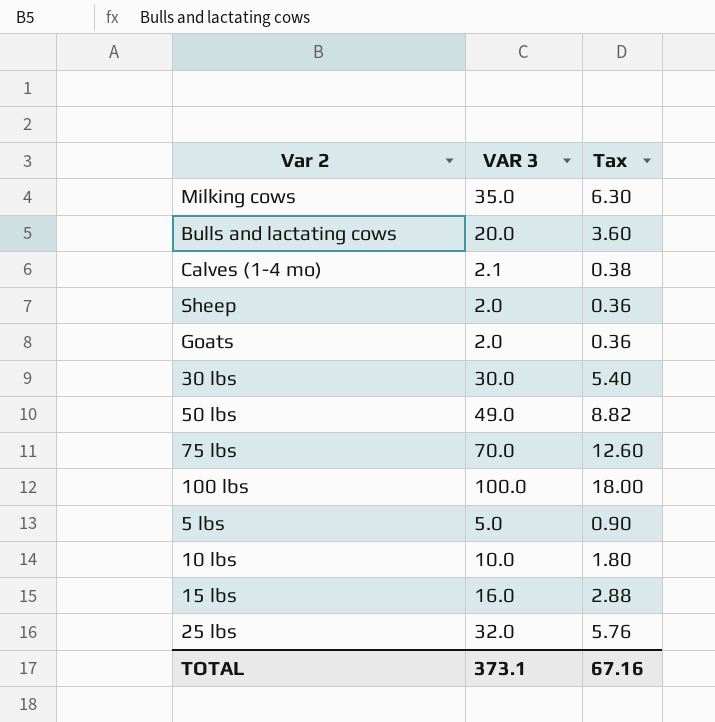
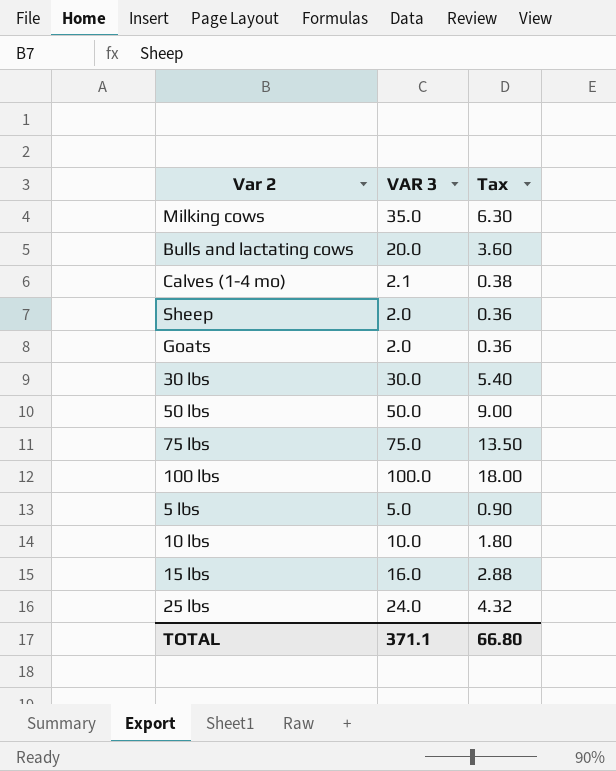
50 lbs | VAR 3: 49.0 -> 50.0
50 lbs | Tax: 8.82 -> 9.00
75 lbs | VAR 3: 70.0 -> 75.0
75 lbs | Tax: 12.60 -> 13.50
25 lbs | VAR 3: 32.0 -> 24.0
25 lbs | Tax: 5.76 -> 4.32
TOTAL | VAR 3: 373.1 -> 371.1
TOTAL | Tax: 67.16 -> 66.80

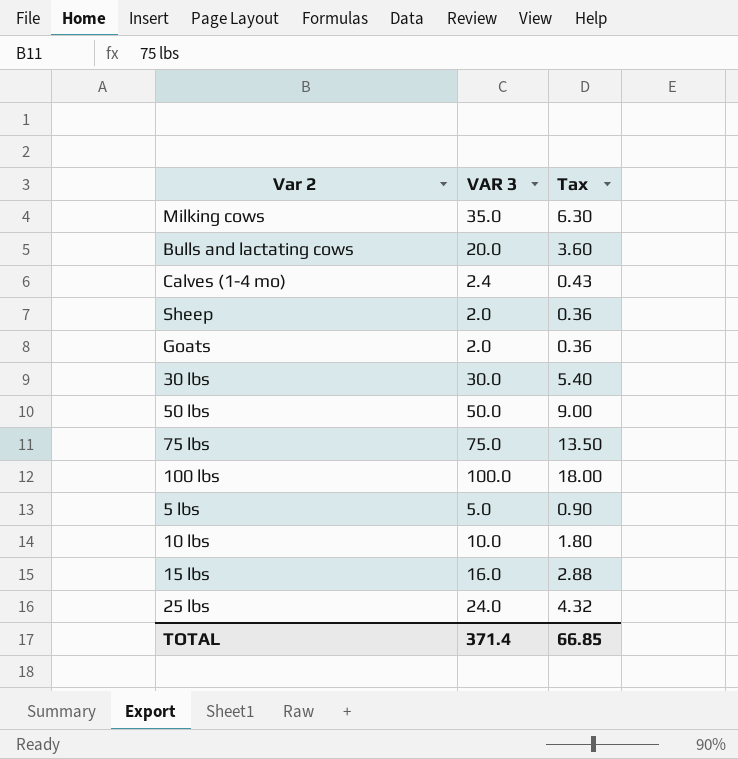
Calves (1-4 mo) | VAR 3: 2.1 -> 2.4
Calves (1-4 mo) | Tax: 0.38 -> 0.43
TOTAL | VAR 3: 371.1 -> 371.4
TOTAL | Tax: 66.80 -> 66.85

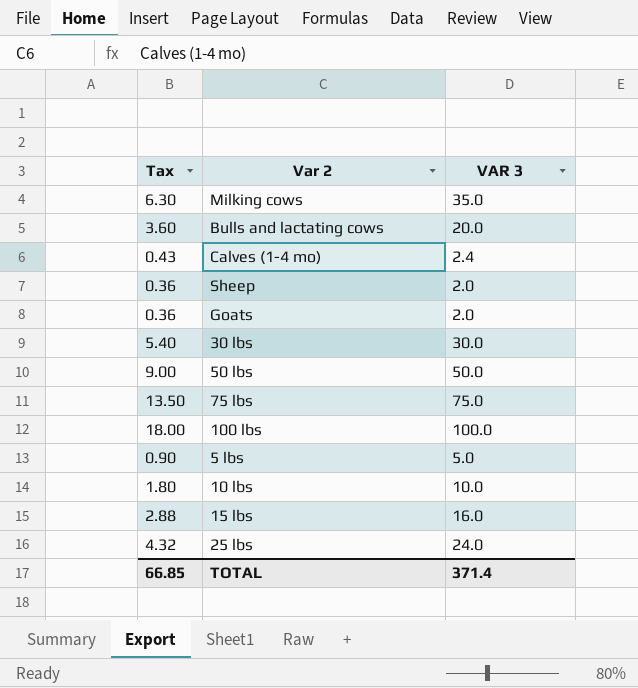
column Tax | position: 3 -> 1

